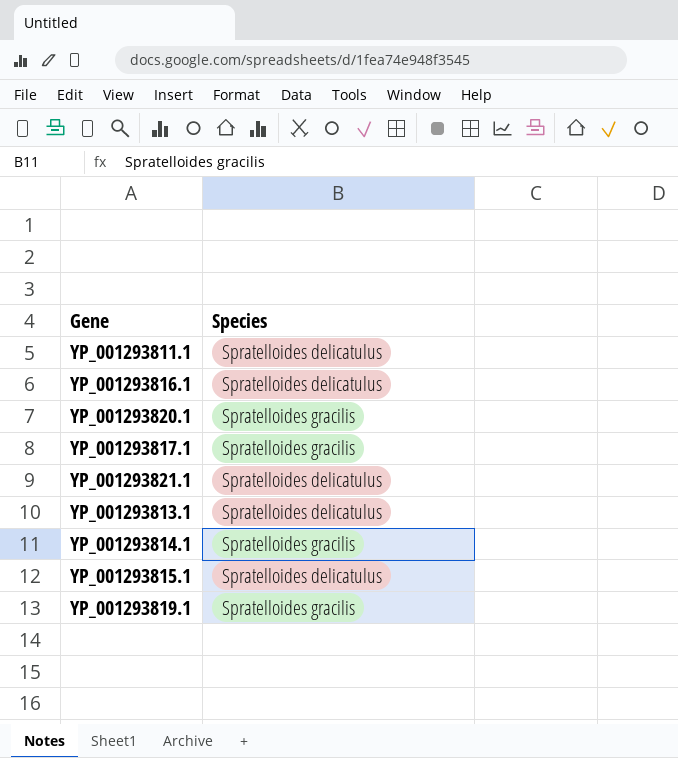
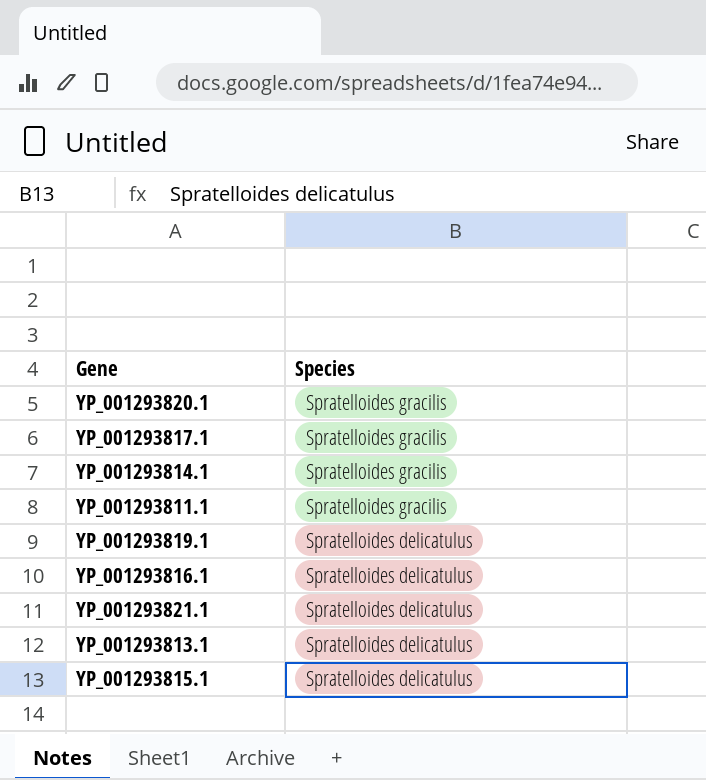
row order: none -> Species descending
YP_001293811.1 | Species: Spratelloides delicatulus -> Spratelloides gracilis
YP_001293819.1 | Species: Spratelloides gracilis -> Spratelloides delicatulus

